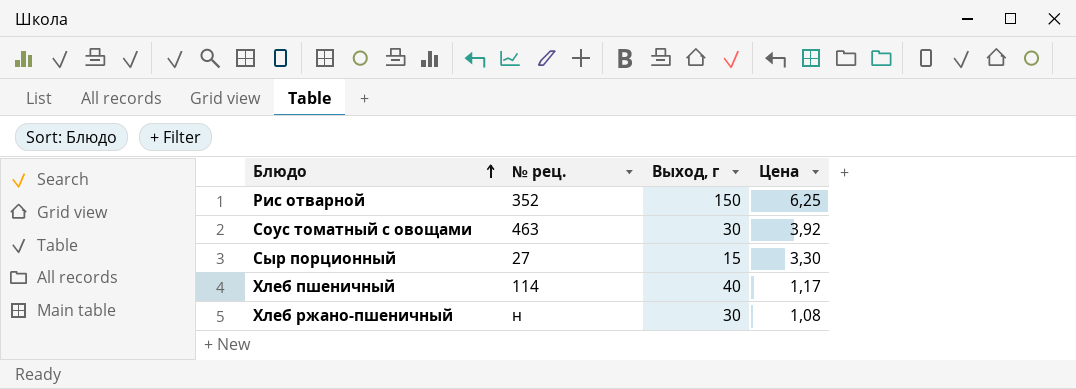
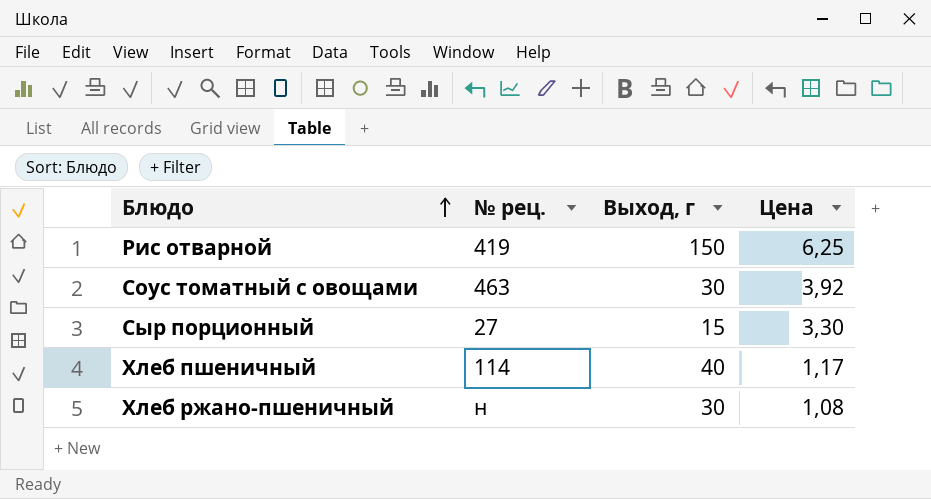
Рис отварной | № рец.: 352 -> 419

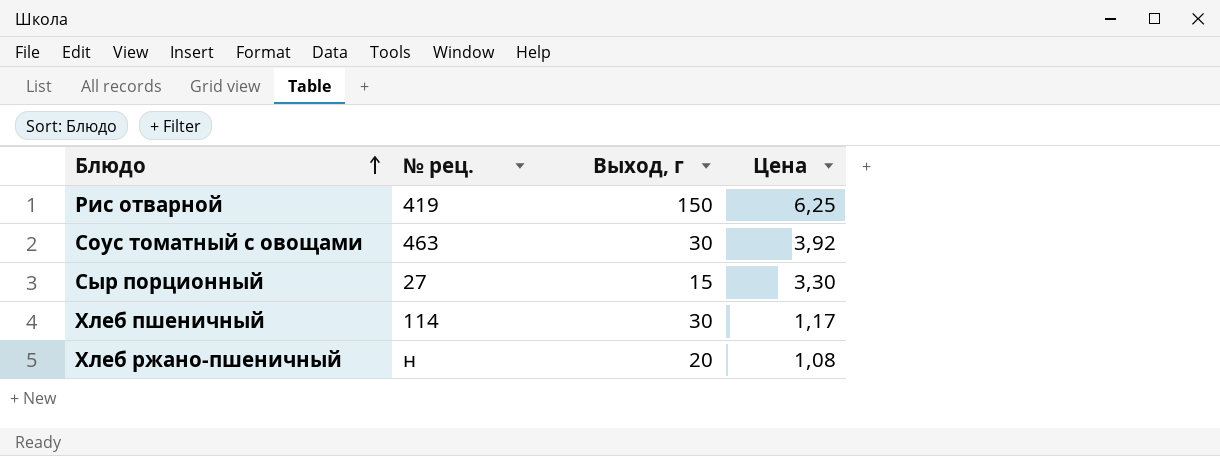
Хлеб пшеничный | Выход, г: 40 -> 30
Хлеб ржано-пшеничный | Выход, г: 30 -> 20

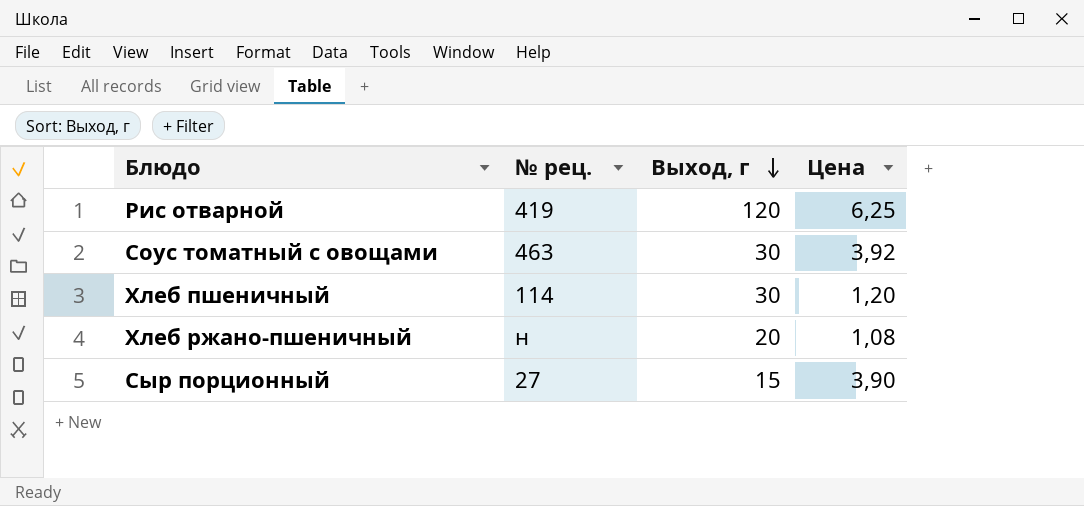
row order: Блюдо ascending -> Выход, г descending
Рис отварной | Выход, г: 150 -> 120
Хлеб пшеничный | Цена: 1,17 -> 1,20
Сыр порционный | Цена: 3,30 -> 3,90

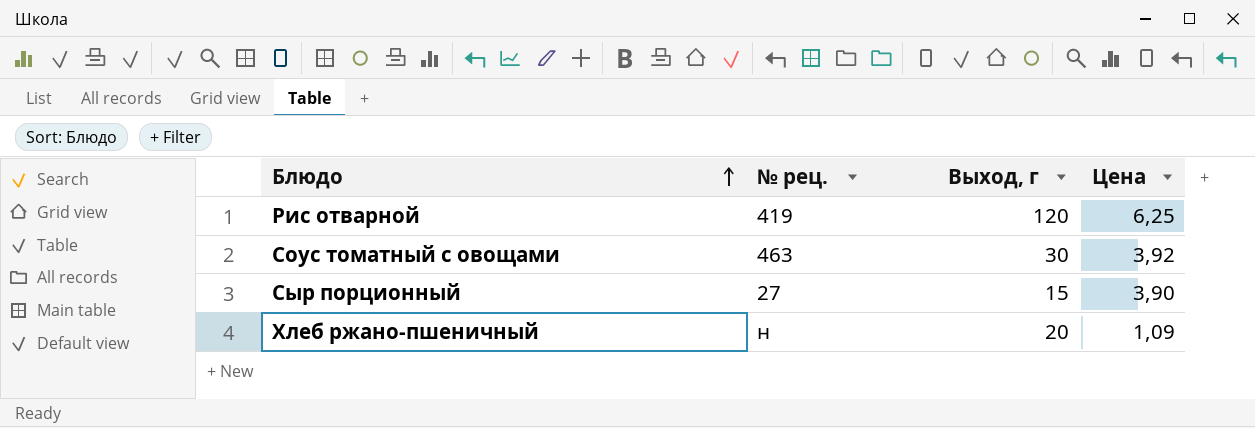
row order: Выход, г descending -> Блюдо ascending
row Хлеб пшеничный: 114 | 30 | 1,20 -> none
Хлеб ржано-пшеничный | Цена: 1,08 -> 1,09

